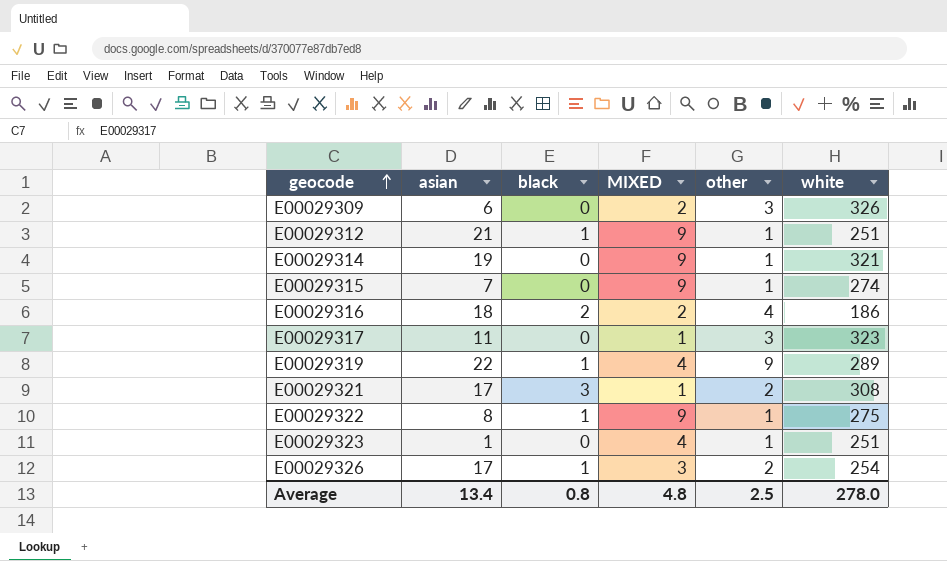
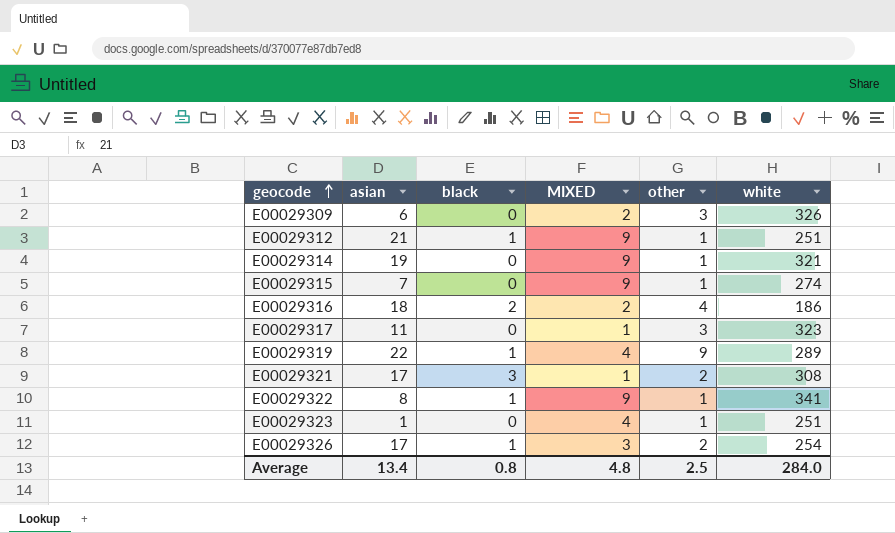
E00029322 | white: 275 -> 341
Average | white: 278.0 -> 284.0

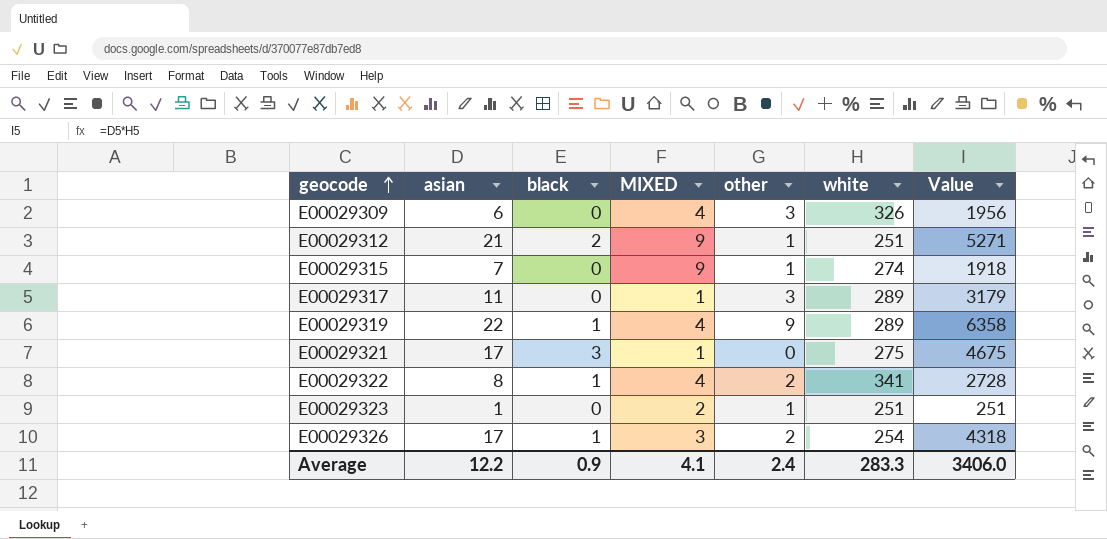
column Value | formula: none -> [asian] * [white]
row E00029314: 19 | 0 | 9 | 1 | 321 -> none
row E00029316: 18 | 2 | 2 | 4 | 186 -> none
E00029309 | MIXED: 2 -> 4
E00029312 | black: 1 -> 2
E00029317 | white: 323 -> 289
E00029321 | other: 2 -> 0
E00029321 | white: 308 -> 275
E00029322 | MIXED: 9 -> 4
E00029322 | other: 1 -> 2
E00029323 | MIXED: 4 -> 2
Average | asian: 13.4 -> 12.2
Average | black: 0.8 -> 0.9
Average | MIXED: 4.8 -> 4.1
Average | other: 2.5 -> 2.4
Average | white: 284.0 -> 283.3

